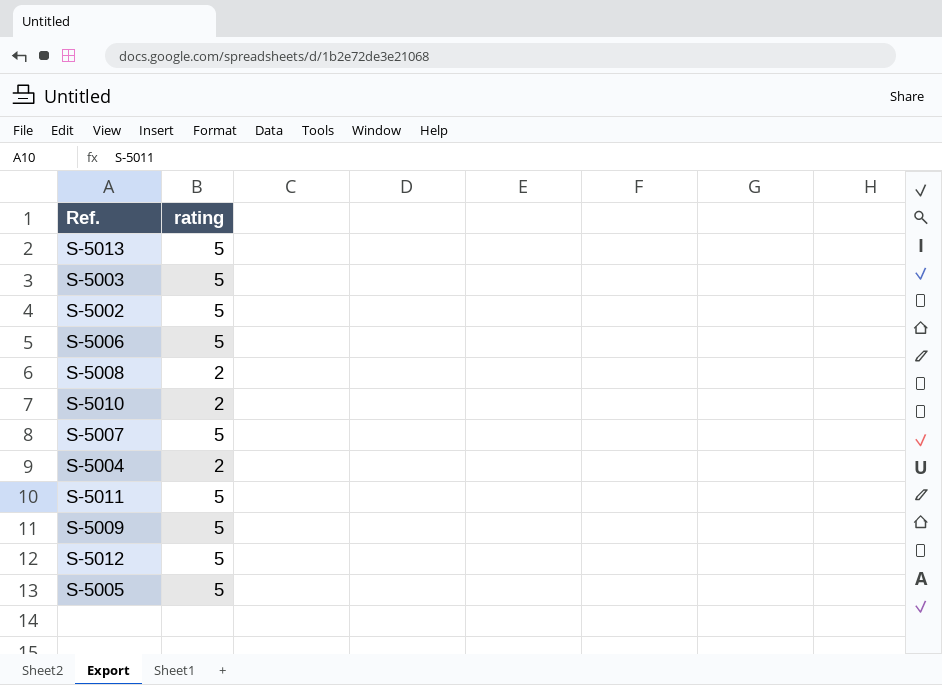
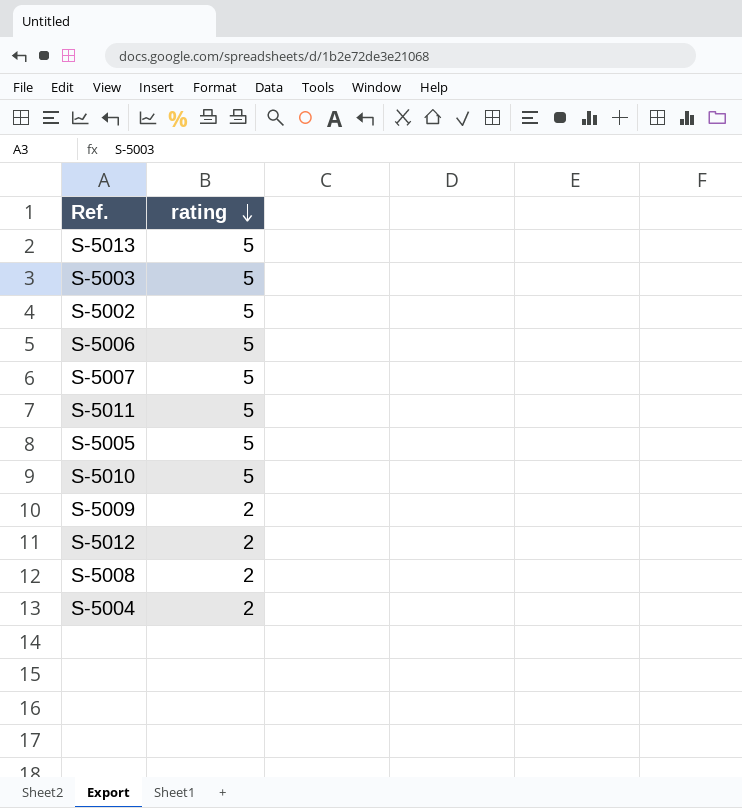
row order: none -> rating descending
S-5010 | rating: 2 -> 5
S-5009 | rating: 5 -> 2
S-5012 | rating: 5 -> 2

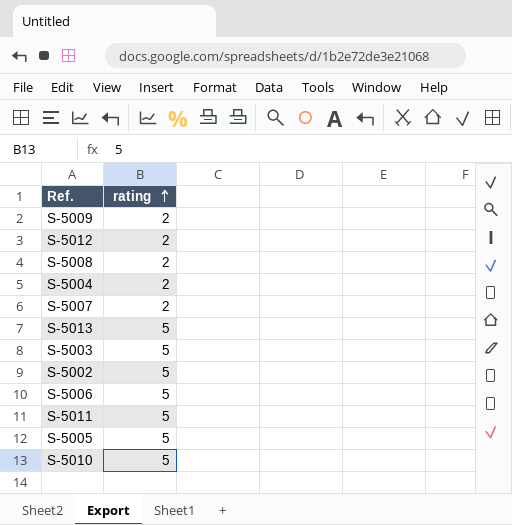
row order: rating descending -> rating ascending
S-5007 | rating: 5 -> 2

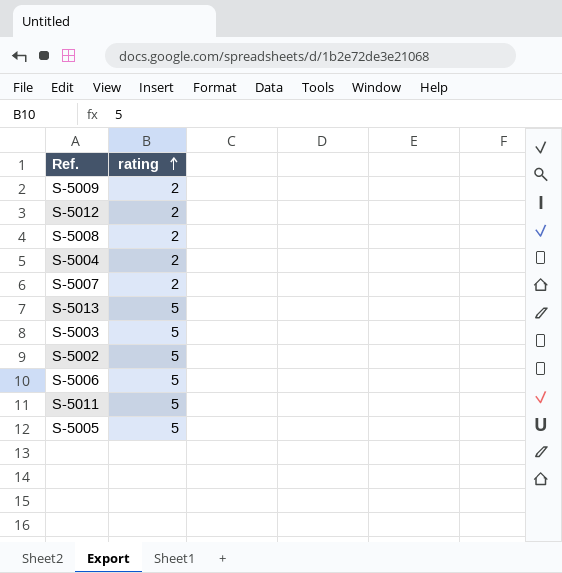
row S-5010: 5 -> none

